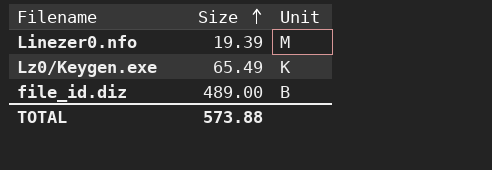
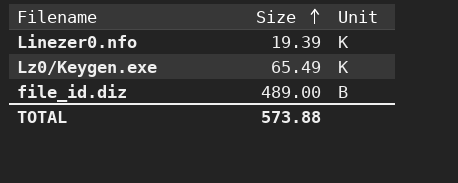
Linezer0.nfo | Unit: M -> K

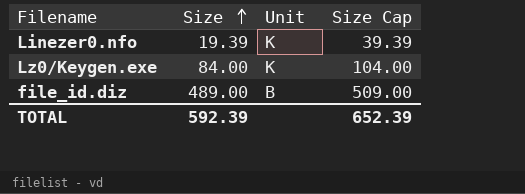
column Size Cap | formula: none -> [Size] + 20
Lz0/Keygen.exe | Size: 65.49 -> 84.00
TOTAL | Size: 573.88 -> 592.39

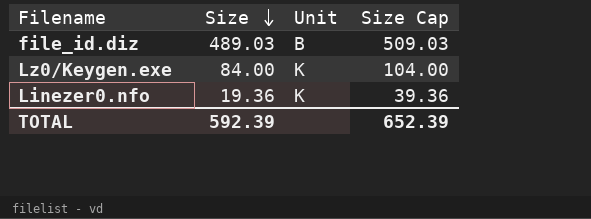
row order: Size ascending -> Size descending
file_id.diz | Size: 489.00 -> 489.03
file_id.diz | Size Cap: 509.00 -> 509.03
Linezer0.nfo | Size: 19.39 -> 19.36
Linezer0.nfo | Size Cap: 39.39 -> 39.36

